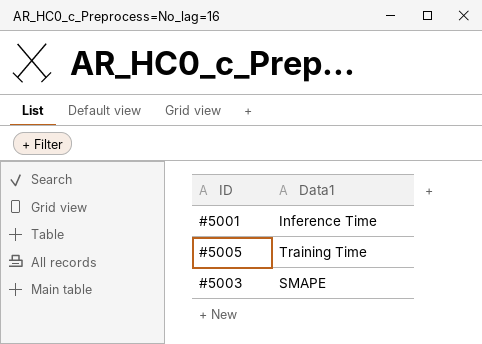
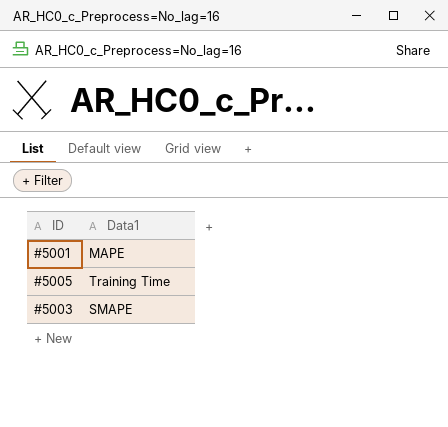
#5001 | Data1: Inference Time -> MAPE

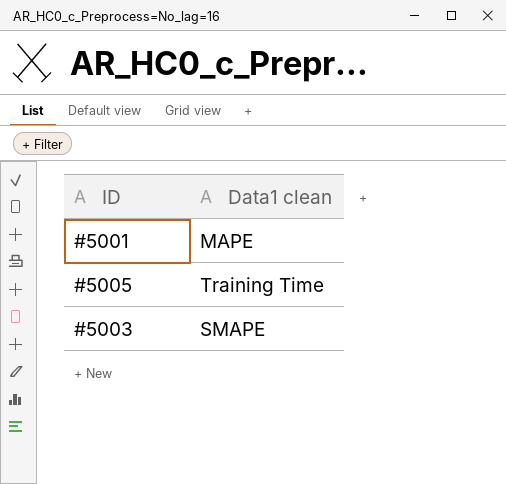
column name: Data1 -> Data1 clean

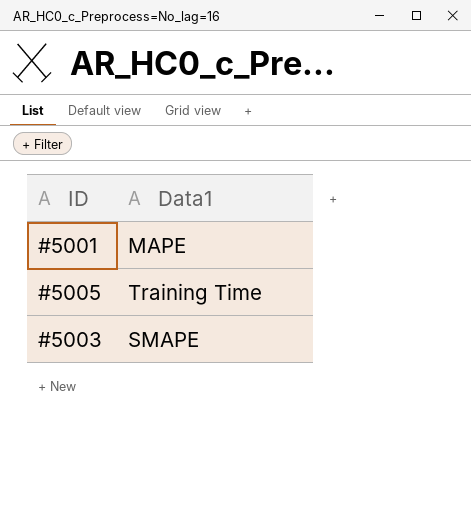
column name: Data1 clean -> Data1

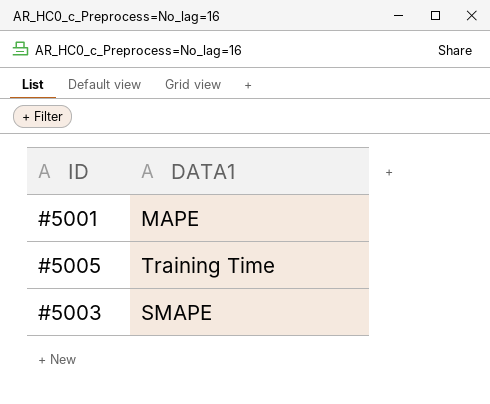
column name: Data1 -> DATA1

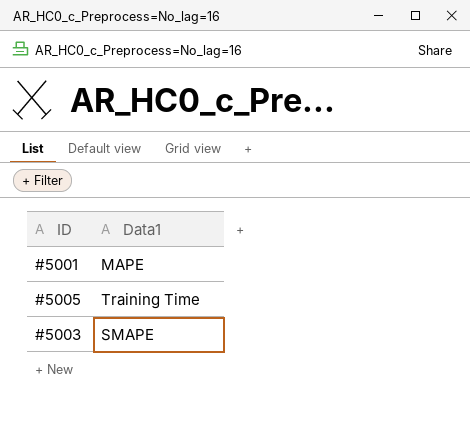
column name: DATA1 -> Data1

